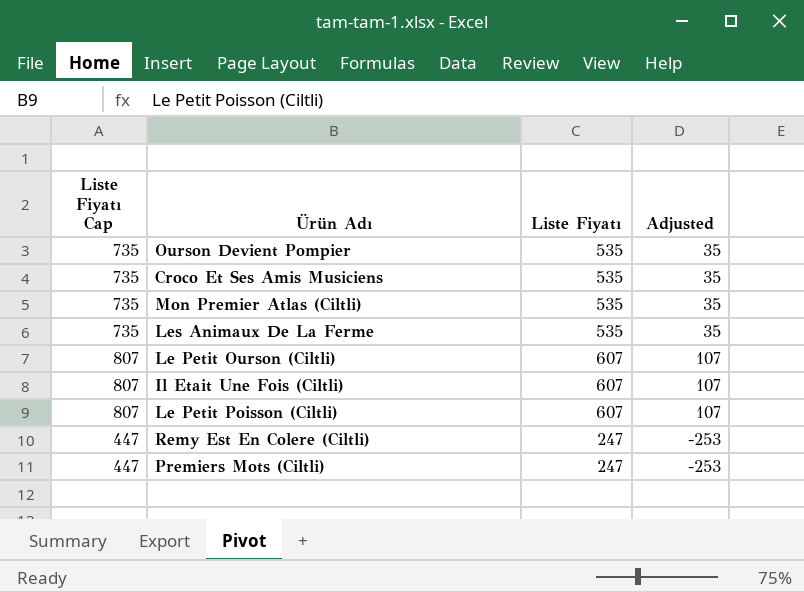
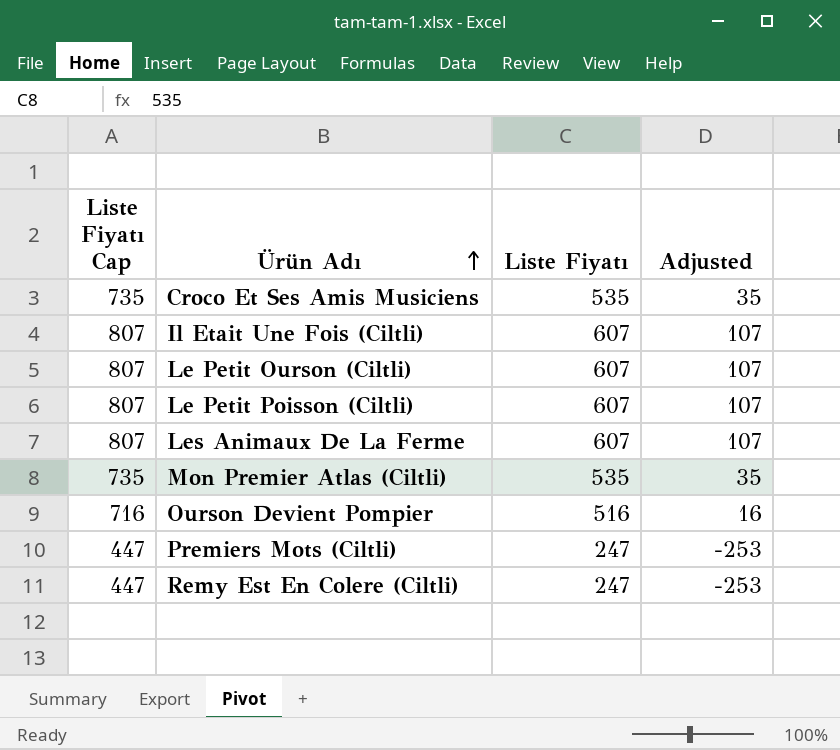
row order: none -> Ürün Adı ascending
Les Animaux De La Ferme | Liste Fiyatı Cap: 735 -> 807
Les Animaux De La Ferme | Liste Fiyatı: 535 -> 607
Les Animaux De La Ferme | Adjusted: 35 -> 107
Ourson Devient Pompier | Liste Fiyatı Cap: 735 -> 716
Ourson Devient Pompier | Liste Fiyatı: 535 -> 516
Ourson Devient Pompier | Adjusted: 35 -> 16

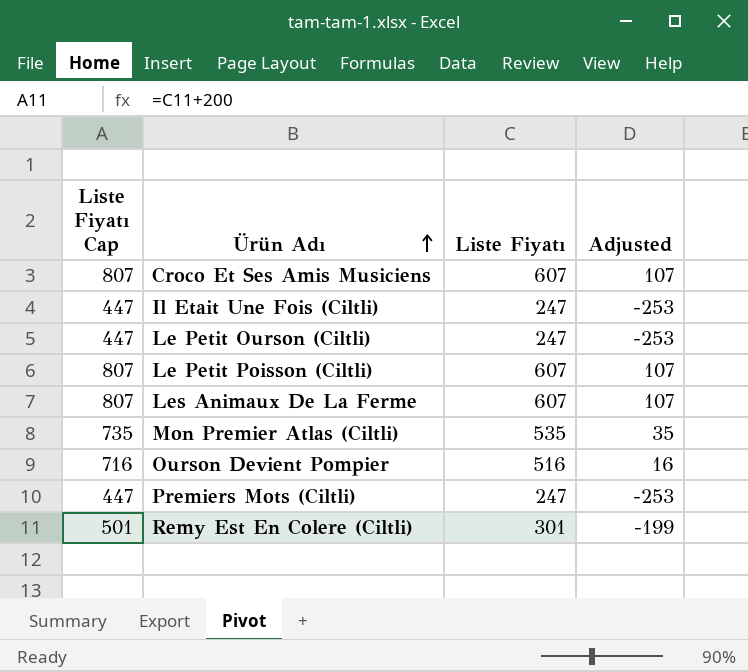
Croco Et Ses Amis Musiciens | Liste Fiyatı Cap: 735 -> 807
Croco Et Ses Amis Musiciens | Liste Fiyatı: 535 -> 607
Croco Et Ses Amis Musiciens | Adjusted: 35 -> 107
Il Etait Une Fois (Ciltli) | Liste Fiyatı Cap: 807 -> 447
Il Etait Une Fois (Ciltli) | Liste Fiyatı: 607 -> 247
Il Etait Une Fois (Ciltli) | Adjusted: 107 -> -253
Le Petit Ourson (Ciltli) | Liste Fiyatı Cap: 807 -> 447
Le Petit Ourson (Ciltli) | Liste Fiyatı: 607 -> 247
Le Petit Ourson (Ciltli) | Adjusted: 107 -> -253
Remy Est En Colere (Ciltli) | Liste Fiyatı Cap: 447 -> 501
Remy Est En Colere (Ciltli) | Liste Fiyatı: 247 -> 301
Remy Est En Colere (Ciltli) | Adjusted: -253 -> -199

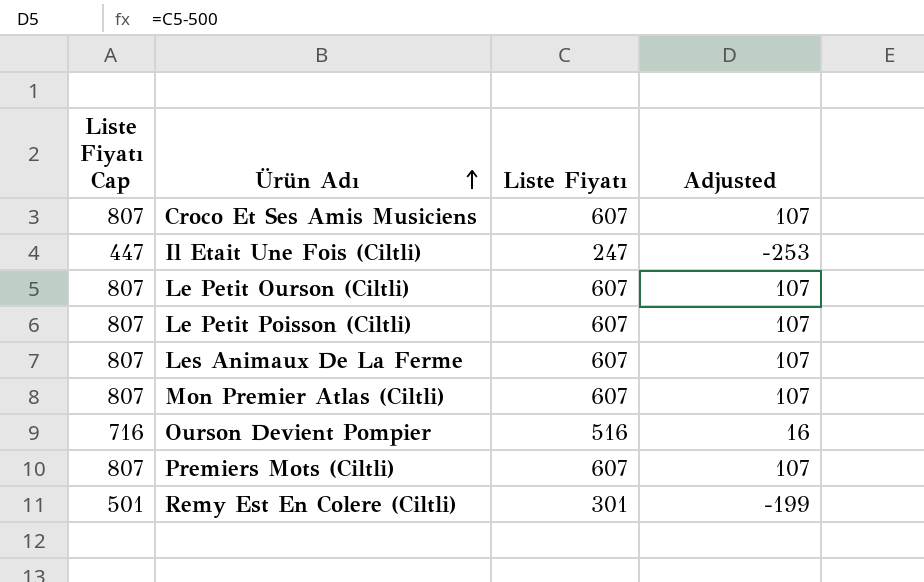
Le Petit Ourson (Ciltli) | Liste Fiyatı Cap: 447 -> 807
Le Petit Ourson (Ciltli) | Liste Fiyatı: 247 -> 607
Le Petit Ourson (Ciltli) | Adjusted: -253 -> 107
Mon Premier Atlas (Ciltli) | Liste Fiyatı Cap: 735 -> 807
Mon Premier Atlas (Ciltli) | Liste Fiyatı: 535 -> 607
Mon Premier Atlas (Ciltli) | Adjusted: 35 -> 107
Premiers Mots (Ciltli) | Liste Fiyatı Cap: 447 -> 807
Premiers Mots (Ciltli) | Liste Fiyatı: 247 -> 607
Premiers Mots (Ciltli) | Adjusted: -253 -> 107

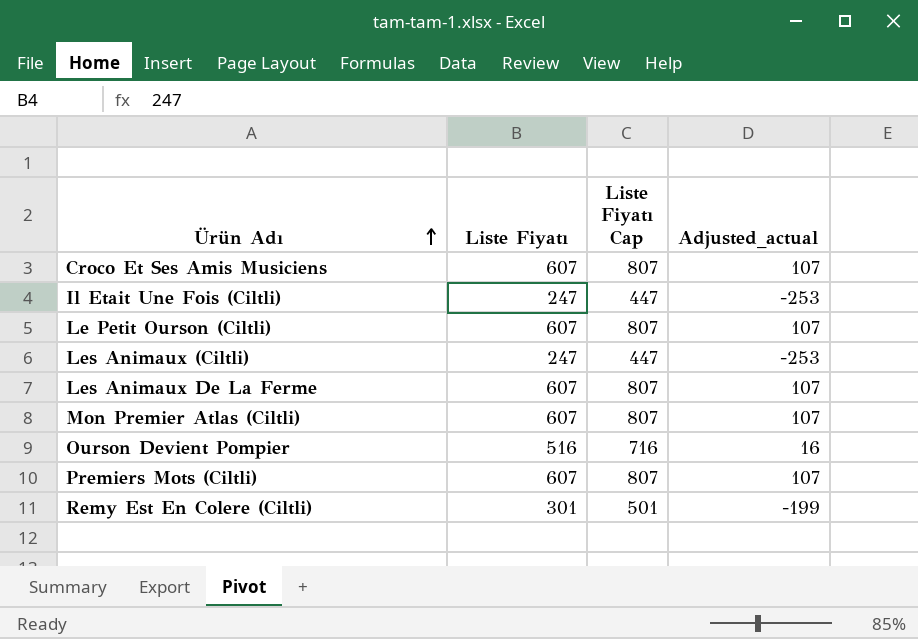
column Liste Fiyatı Cap | position: 1 -> 3
column name: Adjusted -> Adjusted_actual
row Le Petit Poisson (Ciltli): 807 | 607 | 107 -> none
row Les Animaux (Ciltli): none -> 247 | 447 | -253

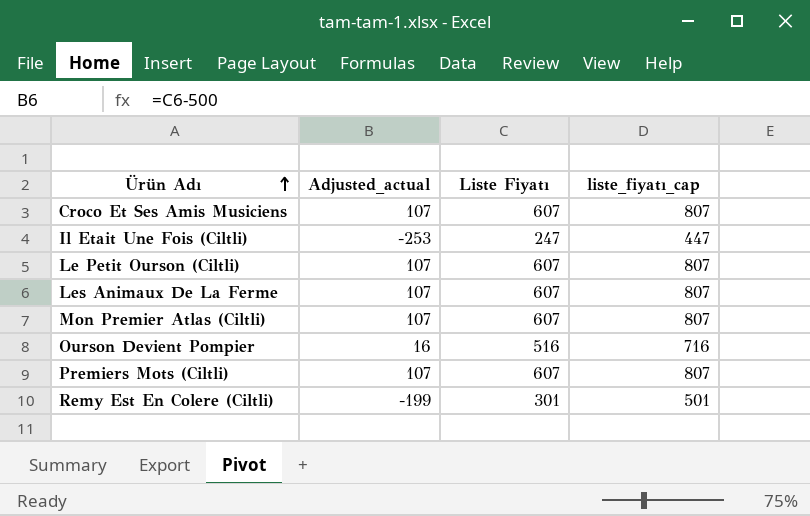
column Adjusted_actual | position: 4 -> 2
column name: Liste Fiyatı Cap -> liste_fiyatı_cap
row Les Animaux (Ciltli): 247 | 447 | -253 -> none

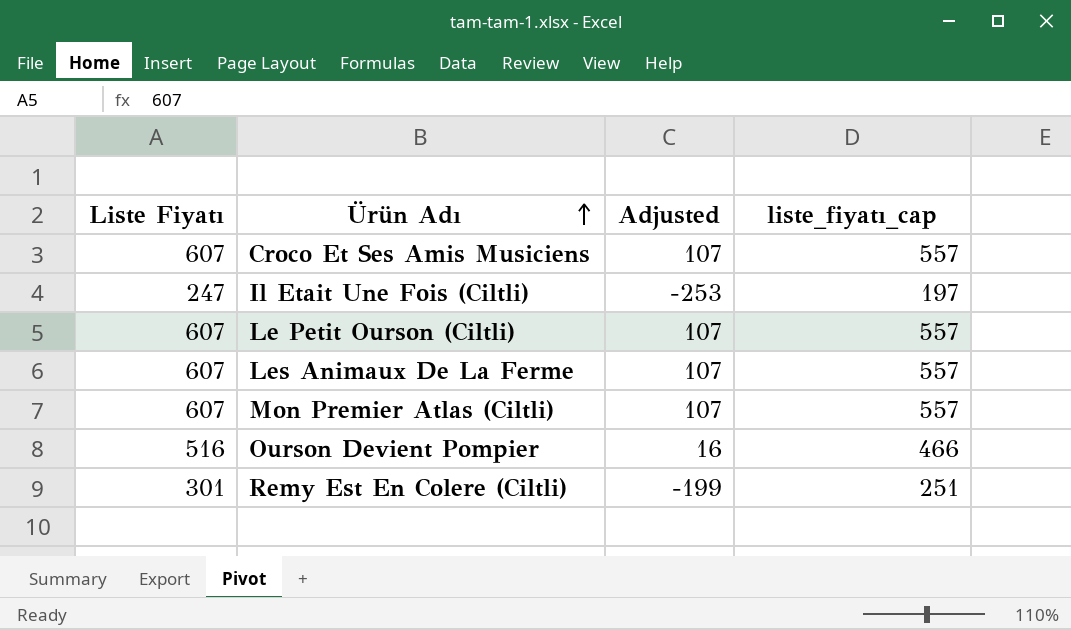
column Liste Fiyatı | position: 3 -> 1
column name: Adjusted_actual -> Adjusted
column liste_fiyatı_cap | formula: [Liste Fiyatı] + 200 -> [Liste Fiyatı] - 50
row Premiers Mots (Ciltli): 107 | 607 | 807 -> none

